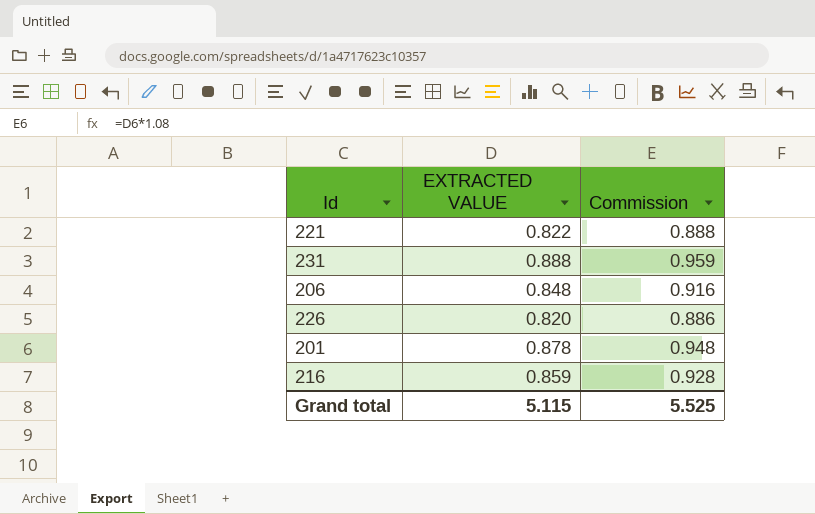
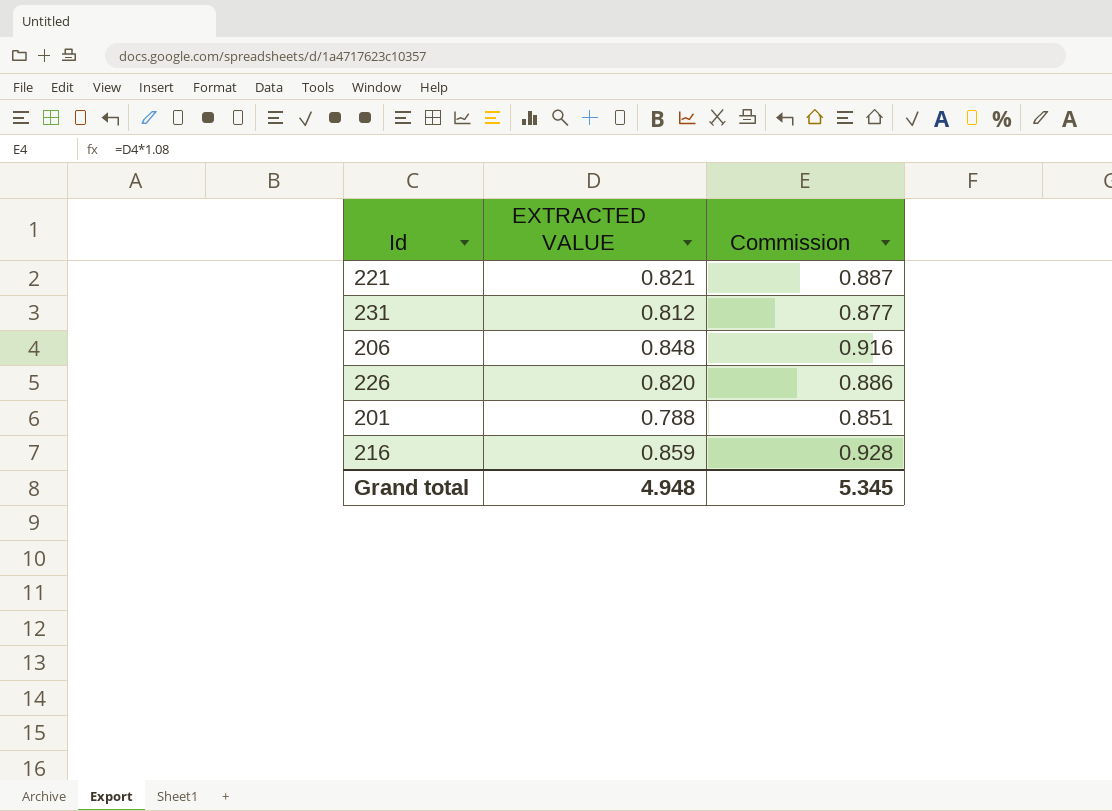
221 | EXTRACTED VALUE: 0.822 -> 0.821
221 | Commission: 0.888 -> 0.887
231 | EXTRACTED VALUE: 0.888 -> 0.812
231 | Commission: 0.959 -> 0.877
201 | EXTRACTED VALUE: 0.878 -> 0.788
201 | Commission: 0.948 -> 0.851
Grand total | EXTRACTED VALUE: 5.115 -> 4.948
Grand total | Commission: 5.525 -> 5.345

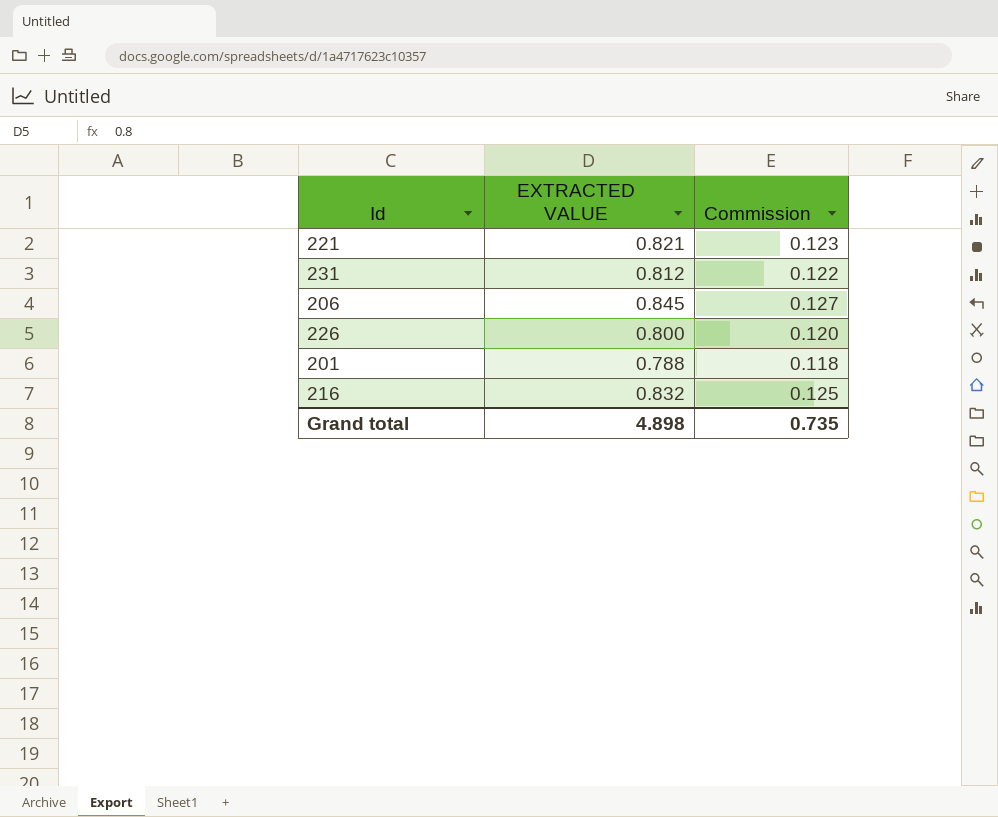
column Commission | formula: [EXTRACTED VALUE] * 1.08 -> [EXTRACTED VALUE] * 0.15
206 | EXTRACTED VALUE: 0.848 -> 0.845
226 | EXTRACTED VALUE: 0.820 -> 0.800
216 | EXTRACTED VALUE: 0.859 -> 0.832
Grand total | EXTRACTED VALUE: 4.948 -> 4.898
Grand total | Commission: 5.345 -> 0.735

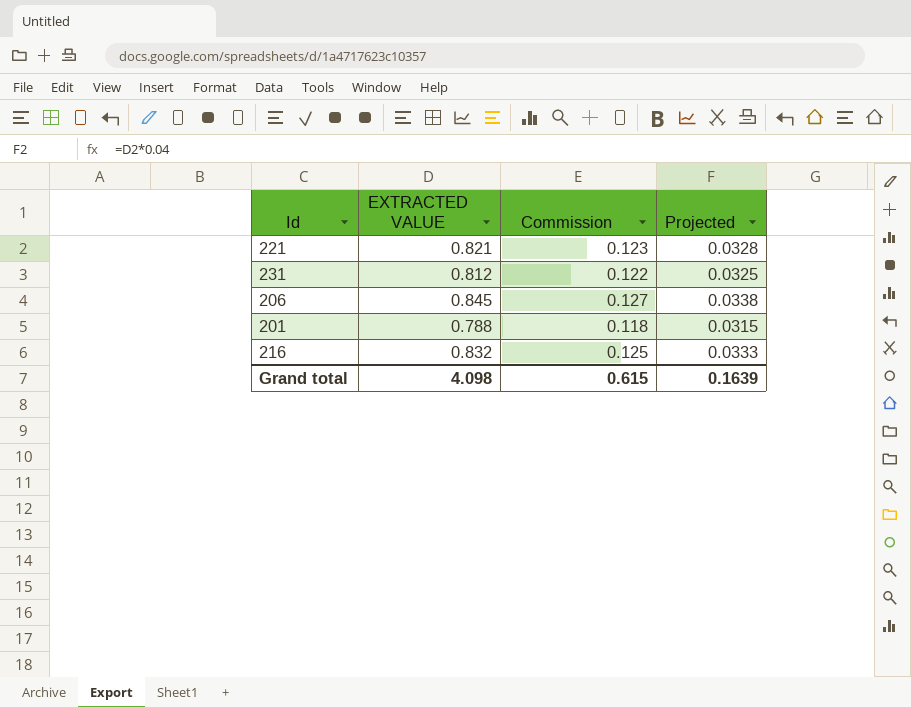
column Projected | formula: none -> [EXTRACTED VALUE] * 0.04
row 226: 0.800 | 0.120 -> none
Grand total | EXTRACTED VALUE: 4.898 -> 4.098
Grand total | Commission: 0.735 -> 0.615

